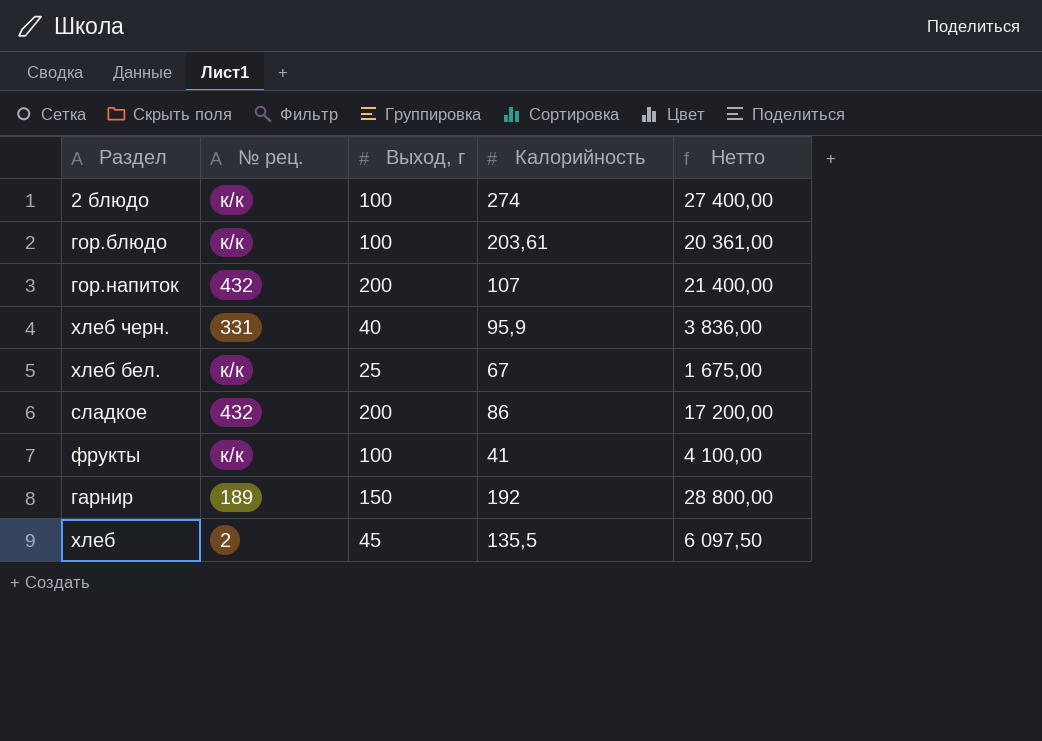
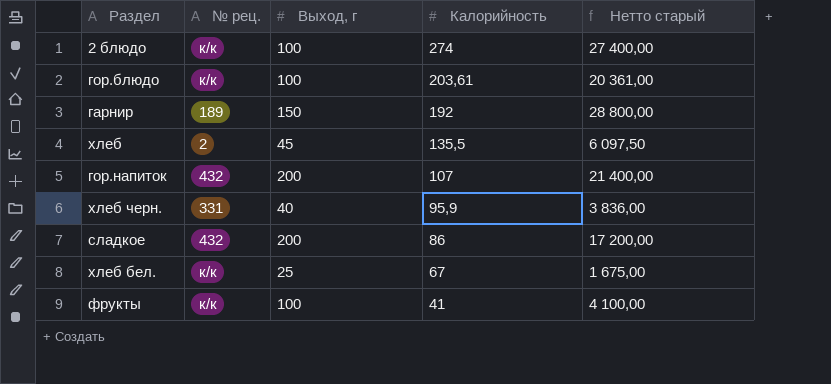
row order: none -> Калорийность descending
column name: Нетто -> Нетто старый

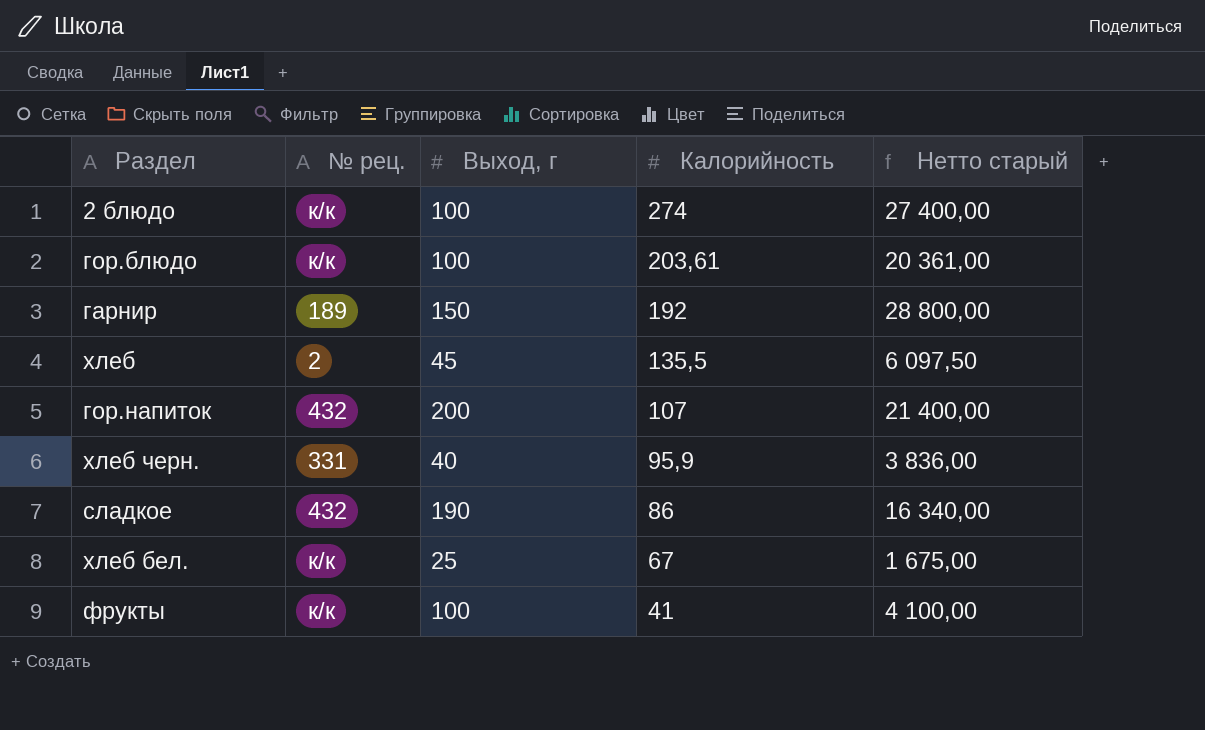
сладкое | Выход, г: 200 -> 190
сладкое | Нетто старый: 17 200,00 -> 16 340,00

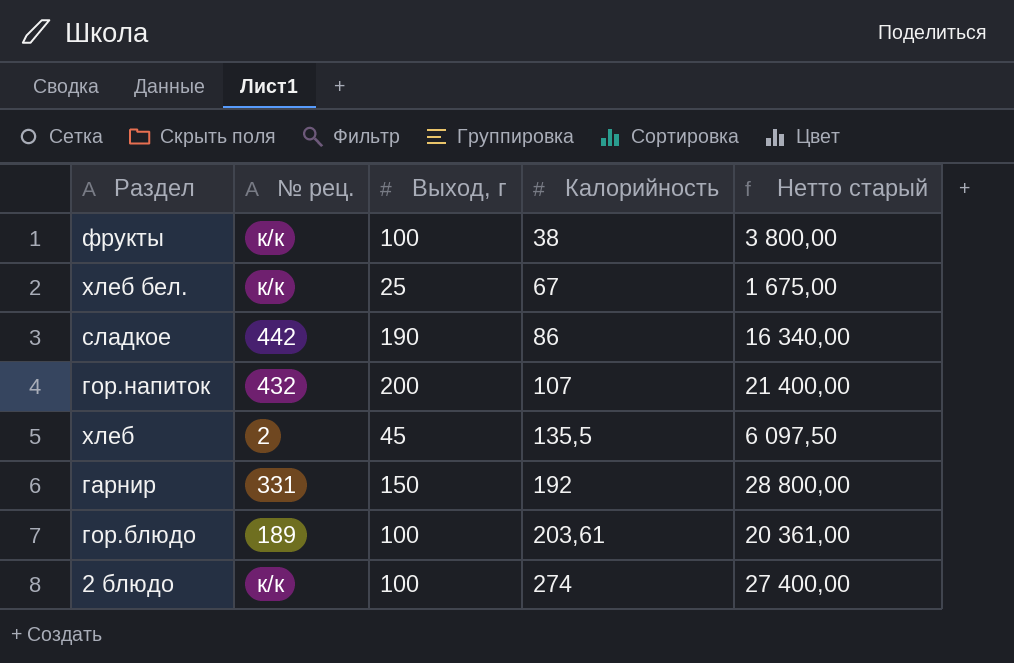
row order: Калорийность descending -> Калорийность ascending
row хлеб черн.: 331 | 40 | 95,9 | 3 836,00 -> none
фрукты | Калорийность: 41 -> 38
фрукты | Нетто старый: 4 100,00 -> 3 800,00
сладкое | № рец.: 432 -> 442
гарнир | № рец.: 189 -> 331
гор.блюдо | № рец.: к/к -> 189

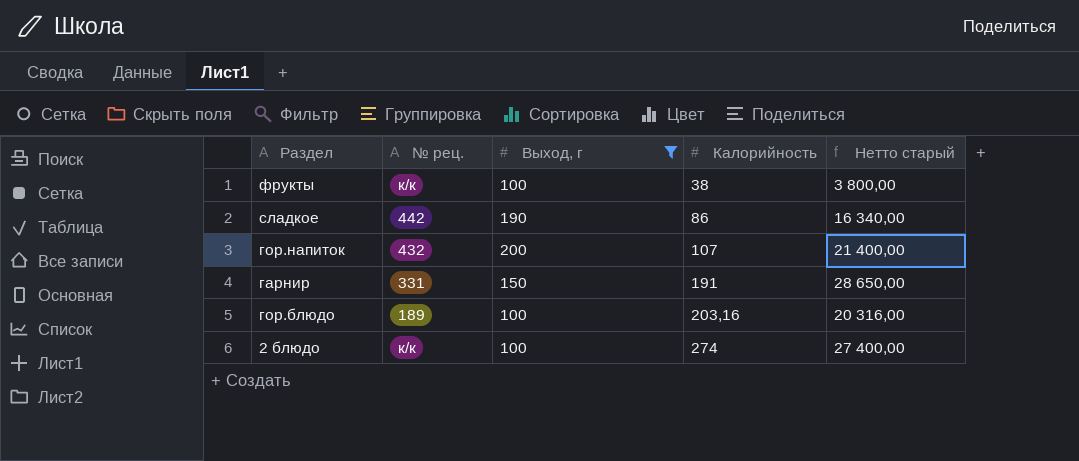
filter: none -> Выход, г >= 100
гарнир | Калорийность: 192 -> 191
гарнир | Нетто старый: 28 800,00 -> 28 650,00
гор.блюдо | Калорийность: 203,61 -> 203,16
гор.блюдо | Нетто старый: 20 361,00 -> 20 316,00

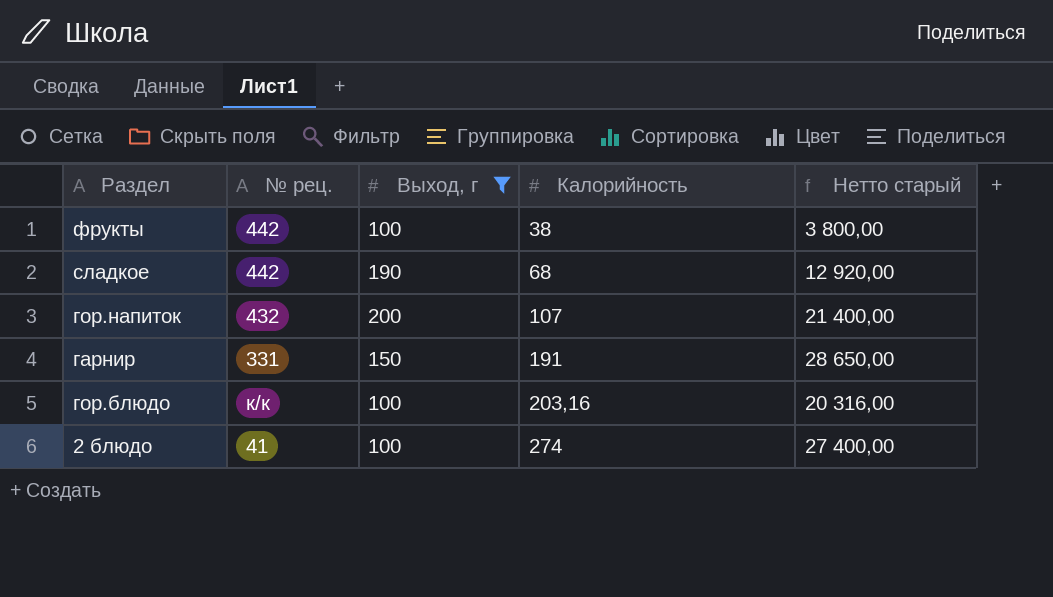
фрукты | № рец.: к/к -> 442
сладкое | Калорийность: 86 -> 68
сладкое | Нетто старый: 16 340,00 -> 12 920,00
гор.блюдо | № рец.: 189 -> к/к
2 блюдо | № рец.: к/к -> 41

